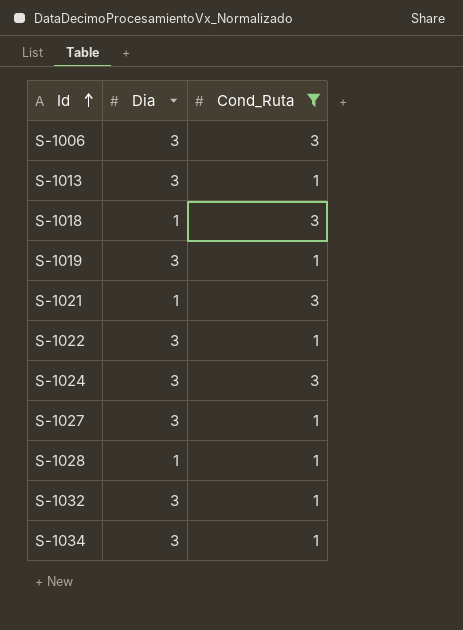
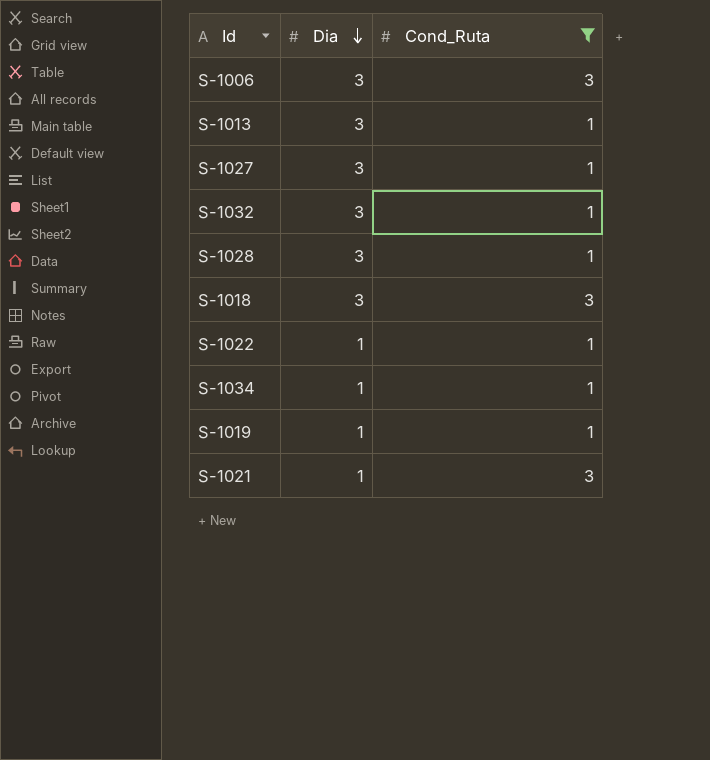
row order: Id ascending -> Dia descending
row S-1024: 3 | 3 -> none
S-1028 | Dia: 1 -> 3
S-1018 | Dia: 1 -> 3
S-1022 | Dia: 3 -> 1
S-1034 | Dia: 3 -> 1
S-1019 | Dia: 3 -> 1

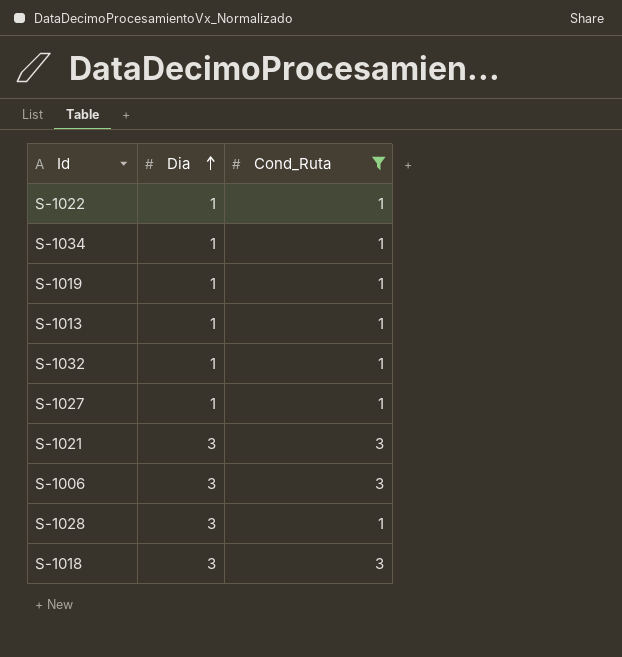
row order: Dia descending -> Dia ascending
S-1013 | Dia: 3 -> 1
S-1032 | Dia: 3 -> 1
S-1027 | Dia: 3 -> 1
S-1021 | Dia: 1 -> 3

